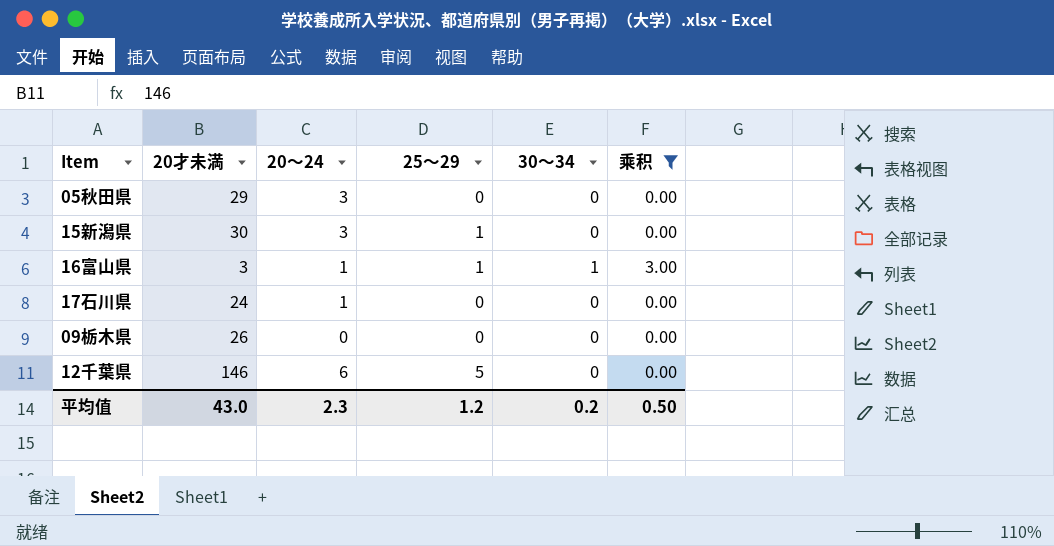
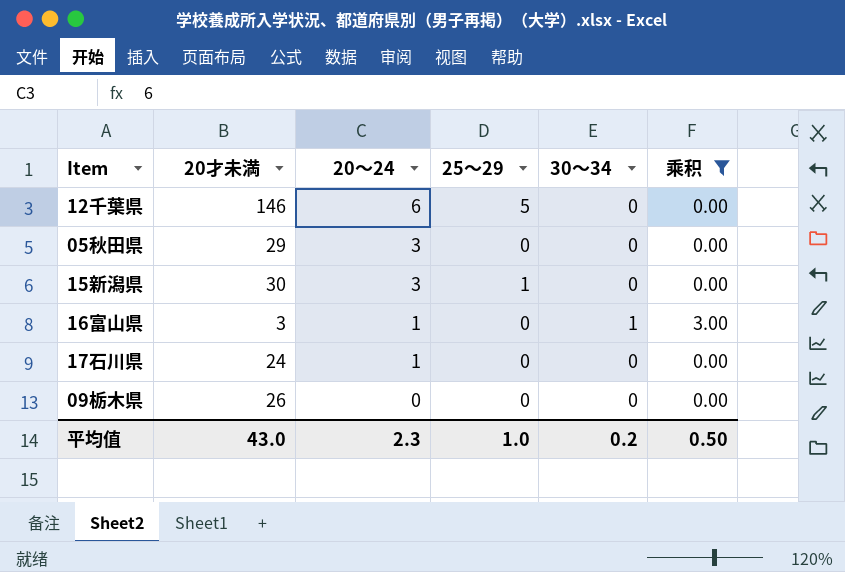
row order: none -> 20～24 descending
16富山県 | 25～29: 1 -> 0
平均值 | 25～29: 1.2 -> 1.0

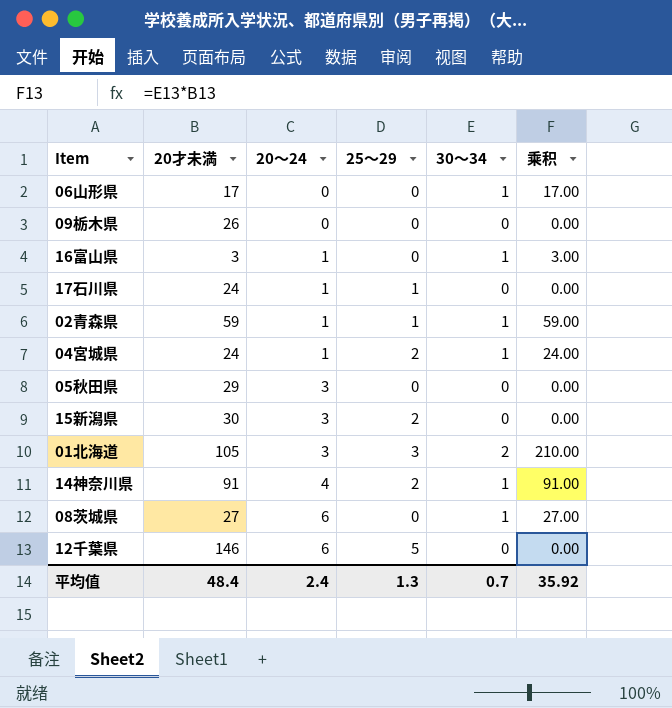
filter: 乘积 <= 3.00 -> none
row order: 20～24 descending -> 20～24 ascending
17石川県 | 25～29: 0 -> 1
15新潟県 | 25～29: 1 -> 2
平均值 | 20才未満: 43.0 -> 48.4
平均值 | 20～24: 2.3 -> 2.4
平均值 | 25～29: 1.0 -> 1.3
平均值 | 30～34: 0.2 -> 0.7
平均值 | 乘积: 0.50 -> 35.92

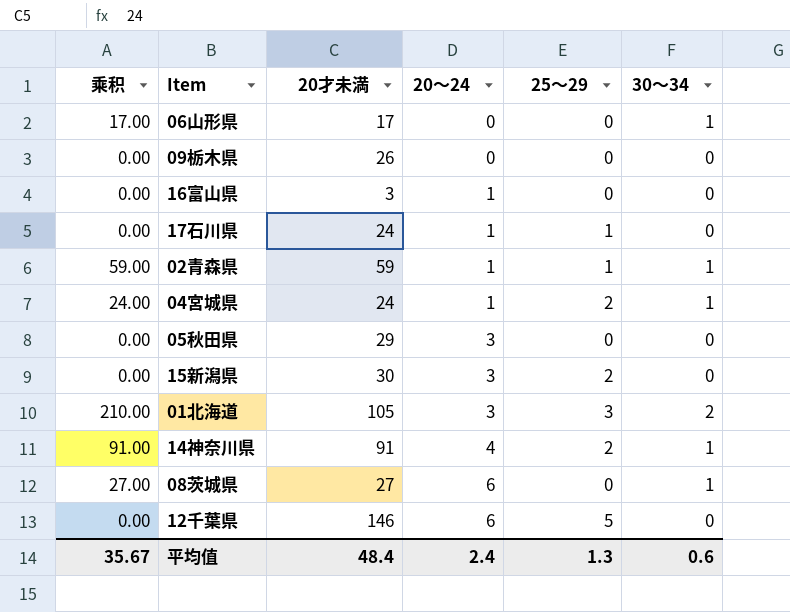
column 乘积 | position: 6 -> 1
16富山県 | 乘积: 3.00 -> 0.00
16富山県 | 30～34: 1 -> 0
平均值 | 乘积: 35.92 -> 35.67
平均值 | 30～34: 0.7 -> 0.6

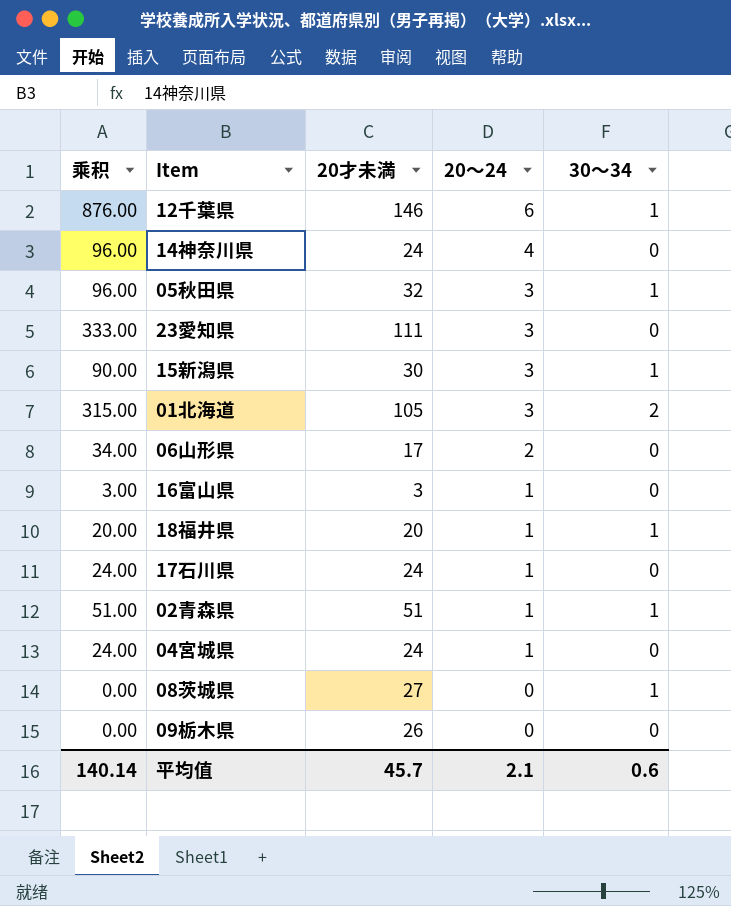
row order: 20～24 ascending -> 20～24 descending
column 25～29 | position: 5 -> none
column 乘积 | formula: [20才未満] * [30～34] -> [20才未満] * [20～24]
12千葉県 | 30～34: 0 -> 1
14神奈川県 | 20才未満: 91 -> 24
14神奈川県 | 30～34: 1 -> 0
05秋田県 | 20才未満: 29 -> 32
05秋田県 | 30～34: 0 -> 1
row 23愛知県: none -> 333.00 | 111 | 3 | 0
15新潟県 | 30～34: 0 -> 1
06山形県 | 20～24: 0 -> 2
06山形県 | 30～34: 1 -> 0
row 18福井県: none -> 20.00 | 20 | 1 | 1
02青森県 | 20才未満: 59 -> 51
04宮城県 | 30～34: 1 -> 0
08茨城県 | 20～24: 6 -> 0
平均值 | 乘积: 35.67 -> 140.14
平均值 | 20才未満: 48.4 -> 45.7
平均值 | 20～24: 2.4 -> 2.1

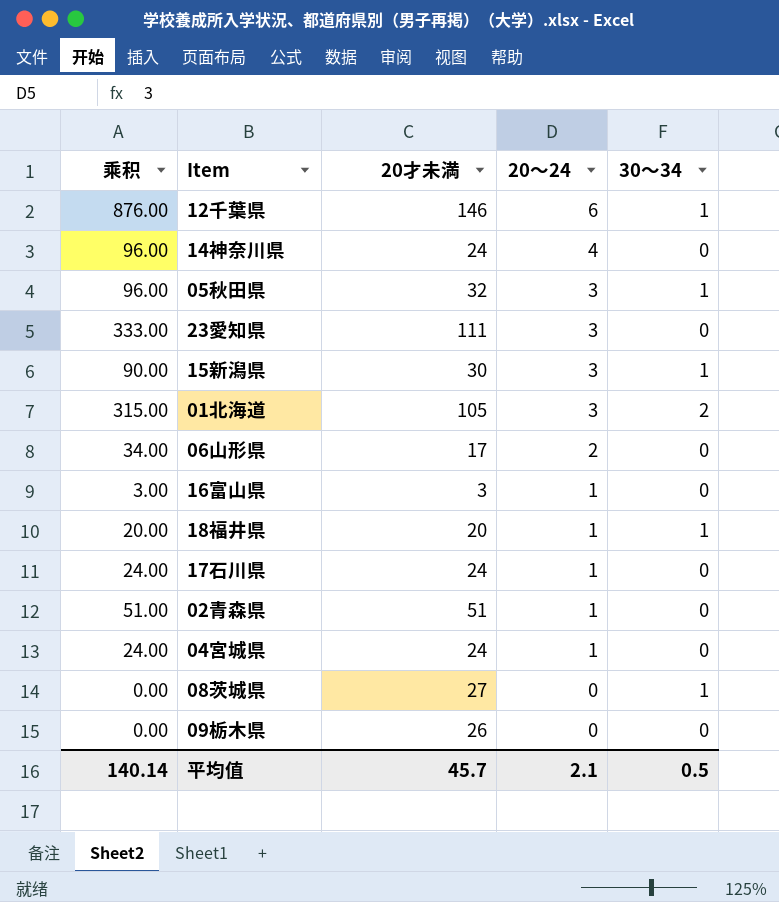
02青森県 | 30～34: 1 -> 0
平均值 | 30～34: 0.6 -> 0.5

